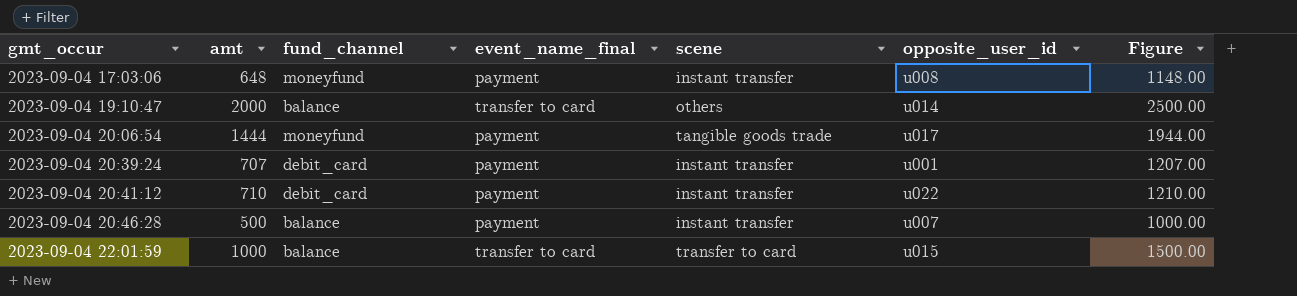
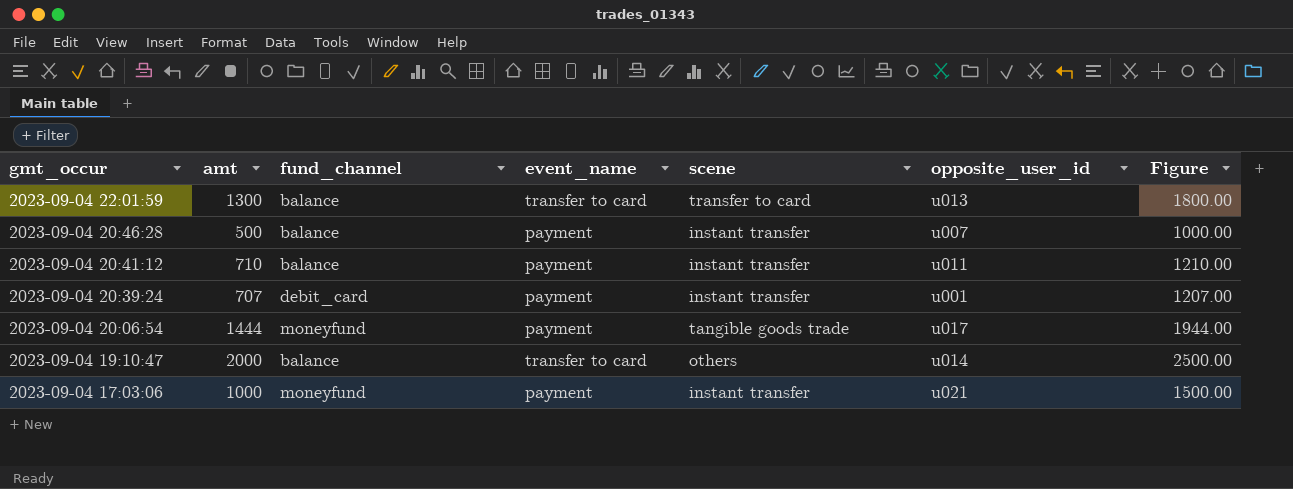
row order: gmt_occur ascending -> gmt_occur descending
column name: event_name_final -> event_name
2023-09-04 22:01:59 | amt: 1000 -> 1300
2023-09-04 22:01:59 | opposite_user_id: u015 -> u013
2023-09-04 22:01:59 | Figure: 1500.00 -> 1800.00
2023-09-04 20:41:12 | fund_channel: debit_card -> balance
2023-09-04 20:41:12 | opposite_user_id: u022 -> u011
2023-09-04 17:03:06 | amt: 648 -> 1000
2023-09-04 17:03:06 | opposite_user_id: u008 -> u021
2023-09-04 17:03:06 | Figure: 1148.00 -> 1500.00

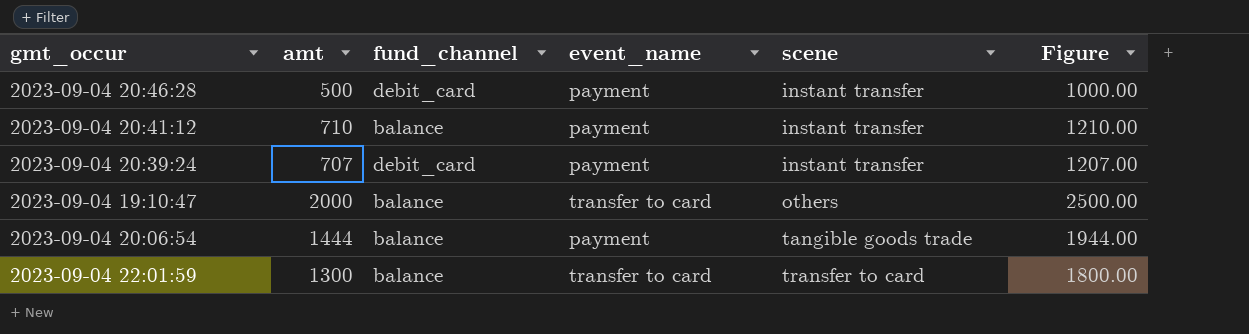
row order: gmt_occur descending -> scene ascending
column opposite_user_id | position: 6 -> none
row 2023-09-04 17:03:06: 1000 | moneyfund | payment | instant transfer | u021 | 1500.00 -> none
2023-09-04 20:46:28 | fund_channel: balance -> debit_card
2023-09-04 20:06:54 | fund_channel: moneyfund -> balance

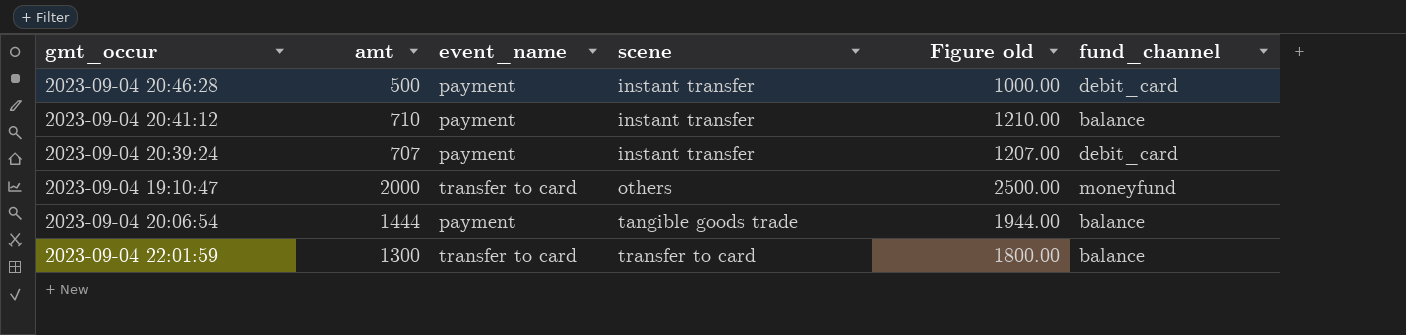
column name: Figure -> Figure old
column fund_channel | position: 3 -> 6
2023-09-04 19:10:47 | fund_channel: balance -> moneyfund

